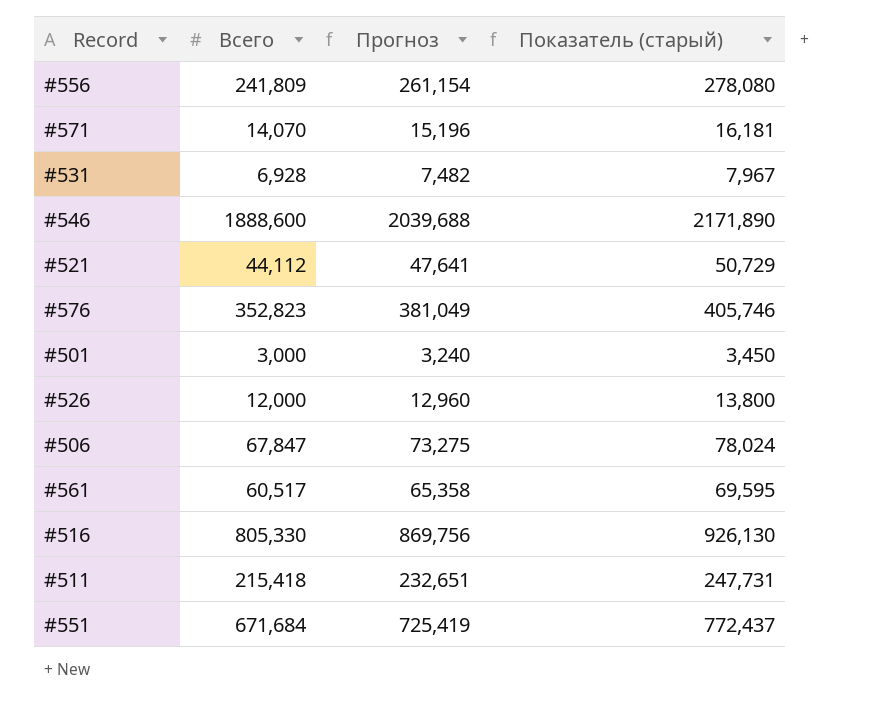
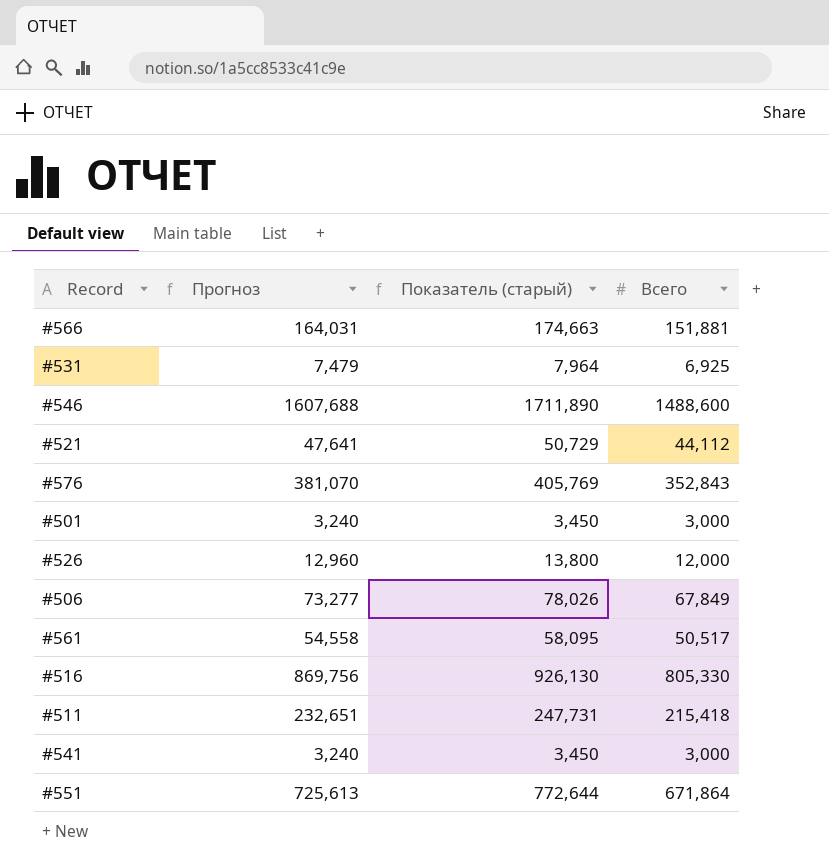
column Всего | position: 2 -> 4
row #556: 241,809 | 261,154 | 278,080 -> none
row #571: 14,070 | 15,196 | 16,181 -> none
row #566: none -> 164,031 | 174,663 | 151,881
#531 | Прогноз: 7,482 -> 7,479
#531 | Показатель (старый): 7,967 -> 7,964
#531 | Всего: 6,928 -> 6,925
#546 | Прогноз: 2039,688 -> 1607,688
#546 | Показатель (старый): 2171,890 -> 1711,890
#546 | Всего: 1888,600 -> 1488,600
#576 | Прогноз: 381,049 -> 381,070
#576 | Показатель (старый): 405,746 -> 405,769
#576 | Всего: 352,823 -> 352,843
#506 | Прогноз: 73,275 -> 73,277
#506 | Показатель (старый): 78,024 -> 78,026
#506 | Всего: 67,847 -> 67,849
#561 | Прогноз: 65,358 -> 54,558
#561 | Показатель (старый): 69,595 -> 58,095
#561 | Всего: 60,517 -> 50,517
row #541: none -> 3,240 | 3,450 | 3,000
#551 | Прогноз: 725,419 -> 725,613
#551 | Показатель (старый): 772,437 -> 772,644
#551 | Всего: 671,684 -> 671,864

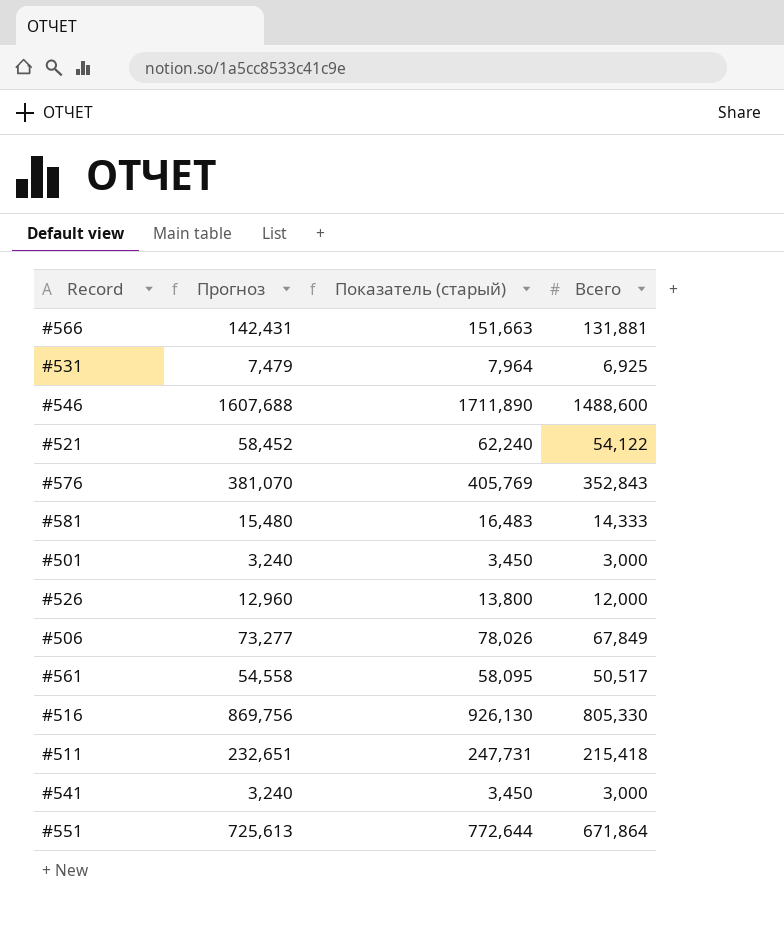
#566 | Прогноз: 164,031 -> 142,431
#566 | Показатель (старый): 174,663 -> 151,663
#566 | Всего: 151,881 -> 131,881
#521 | Прогноз: 47,641 -> 58,452
#521 | Показатель (старый): 50,729 -> 62,240
#521 | Всего: 44,112 -> 54,122
row #581: none -> 15,480 | 16,483 | 14,333

